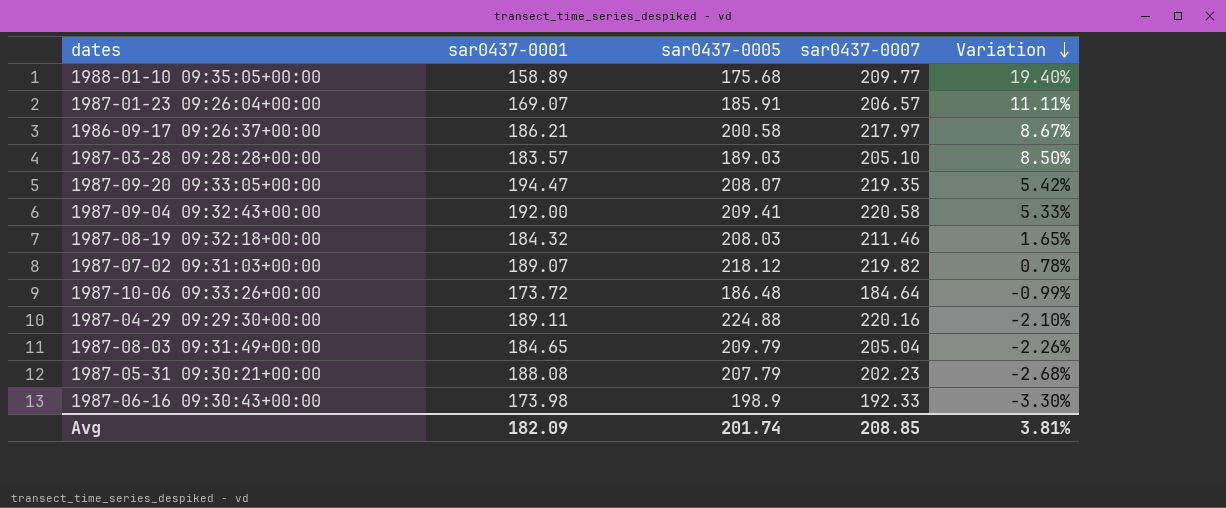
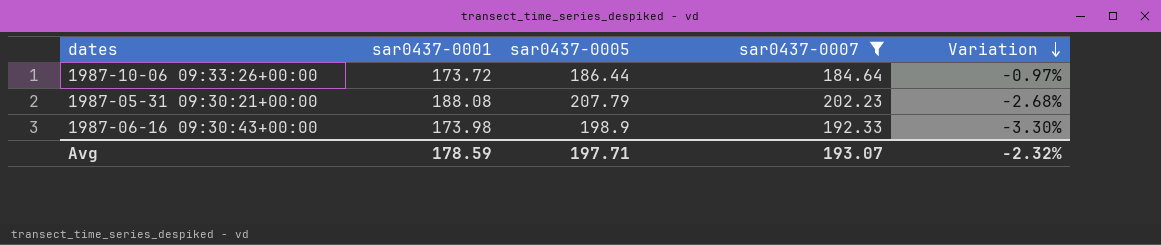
filter: none -> sar0437-0007 <= 202.23
1987-10-06 09:33:26+00:00 | sar0437-0005: 186.48 -> 186.44
1987-10-06 09:33:26+00:00 | Variation: -0.99% -> -0.97%
Avg | sar0437-0001: 182.09 -> 178.59
Avg | sar0437-0005: 201.74 -> 197.71
Avg | sar0437-0007: 208.85 -> 193.07
Avg | Variation: 3.81% -> -2.32%

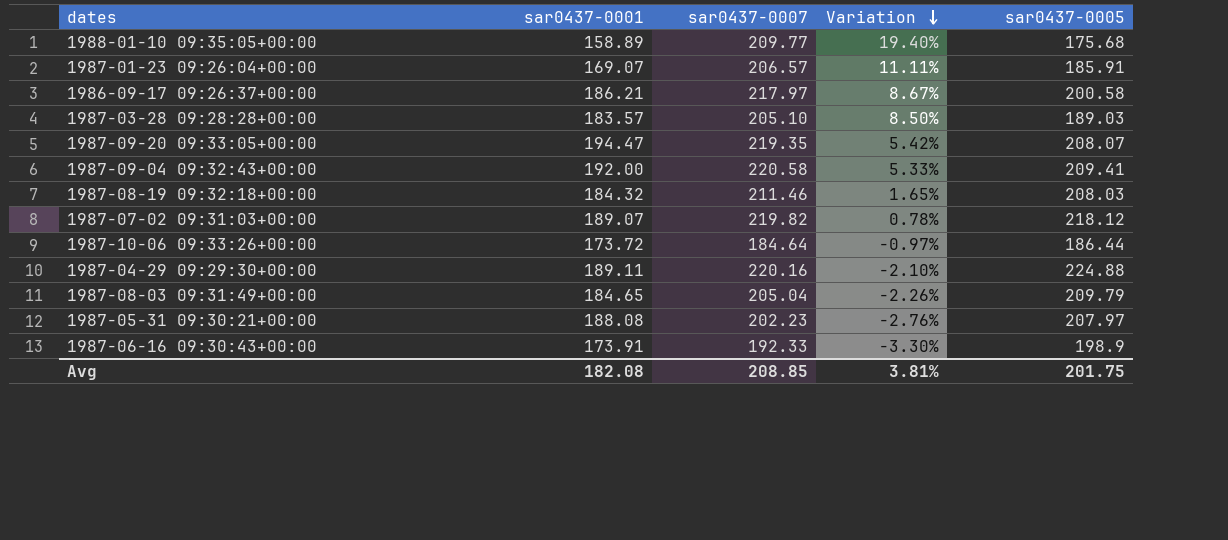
filter: sar0437-0007 <= 202.23 -> none
column sar0437-0005 | position: 3 -> 5
1987-05-31 09:30:21+00:00 | Variation: -2.68% -> -2.76%
1987-05-31 09:30:21+00:00 | sar0437-0005: 207.79 -> 207.97
1987-06-16 09:30:43+00:00 | sar0437-0001: 173.98 -> 173.91
Avg | sar0437-0001: 178.59 -> 182.08
Avg | sar0437-0007: 193.07 -> 208.85
Avg | Variation: -2.32% -> 3.81%
Avg | sar0437-0005: 197.71 -> 201.75

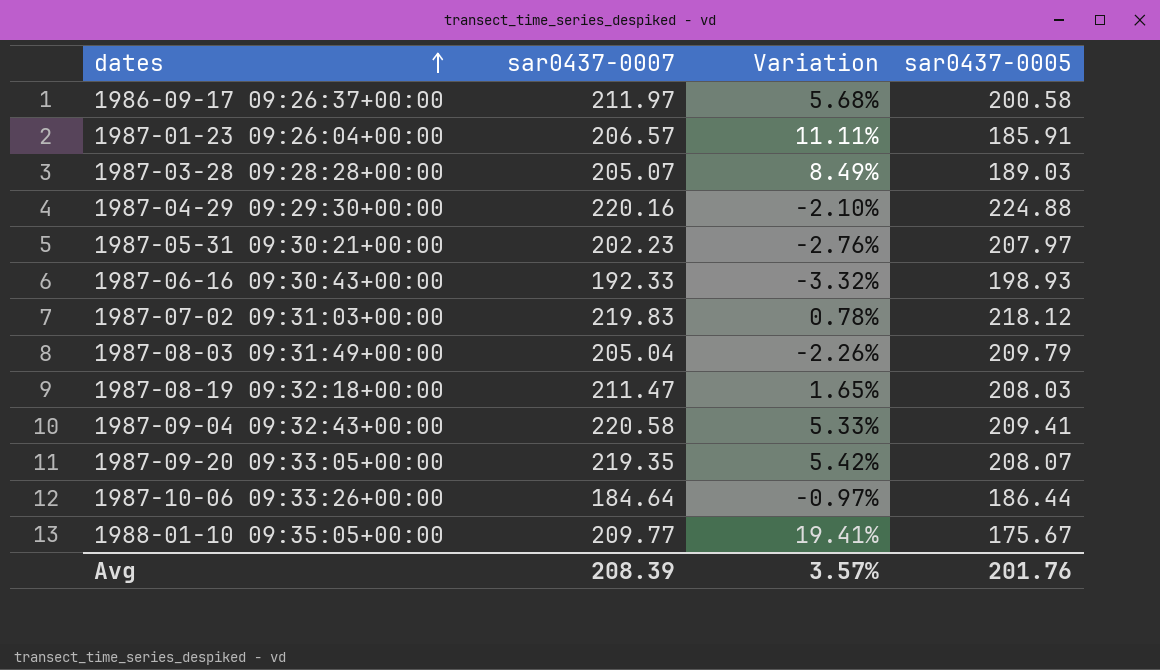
row order: Variation descending -> dates ascending
column sar0437-0001 | position: 2 -> none
1986-09-17 09:26:37+00:00 | sar0437-0007: 217.97 -> 211.97
1986-09-17 09:26:37+00:00 | Variation: 8.67% -> 5.68%
1987-03-28 09:28:28+00:00 | sar0437-0007: 205.10 -> 205.07
1987-03-28 09:28:28+00:00 | Variation: 8.50% -> 8.49%
1987-06-16 09:30:43+00:00 | Variation: -3.30% -> -3.32%
1987-06-16 09:30:43+00:00 | sar0437-0005: 198.9 -> 198.93
1987-07-02 09:31:03+00:00 | sar0437-0007: 219.82 -> 219.83
1987-08-19 09:32:18+00:00 | sar0437-0007: 211.46 -> 211.47
1988-01-10 09:35:05+00:00 | Variation: 19.40% -> 19.41%
1988-01-10 09:35:05+00:00 | sar0437-0005: 175.68 -> 175.67
Avg | sar0437-0007: 208.85 -> 208.39
Avg | Variation: 3.81% -> 3.57%
Avg | sar0437-0005: 201.75 -> 201.76

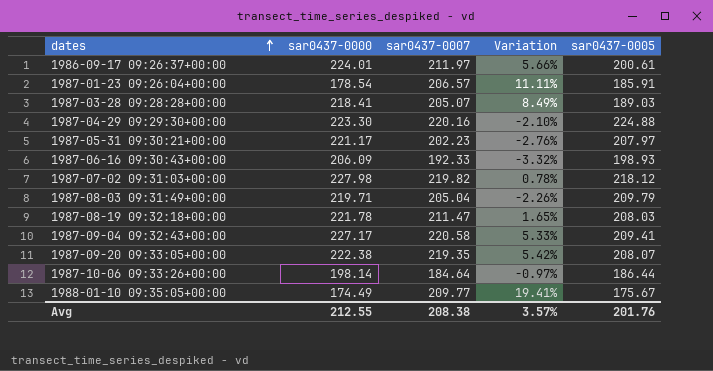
column sar0437-0000 | position: none -> 2
1986-09-17 09:26:37+00:00 | Variation: 5.68% -> 5.66%
1986-09-17 09:26:37+00:00 | sar0437-0005: 200.58 -> 200.61
1987-07-02 09:31:03+00:00 | sar0437-0007: 219.83 -> 219.82
Avg | sar0437-0007: 208.39 -> 208.38

